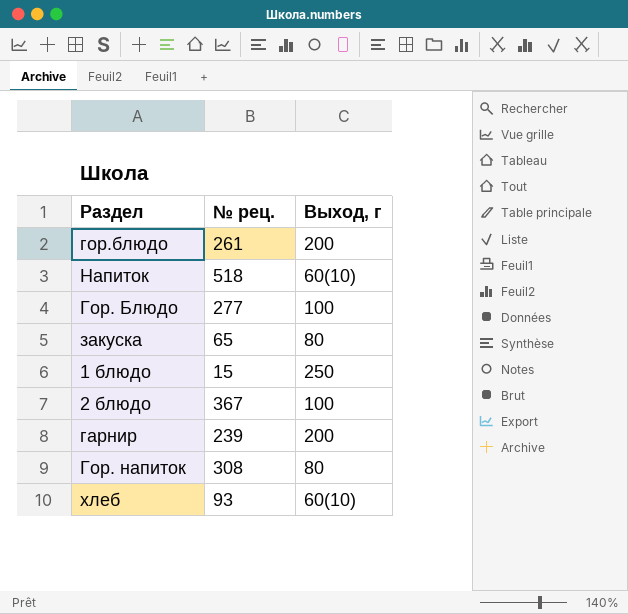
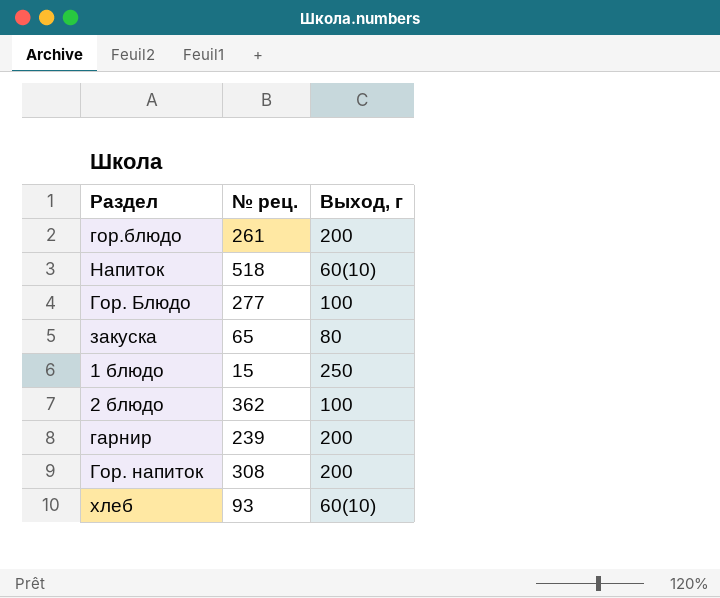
2 блюдо | № рец.: 367 -> 362
Гор. напиток | Выход, г: 80 -> 200

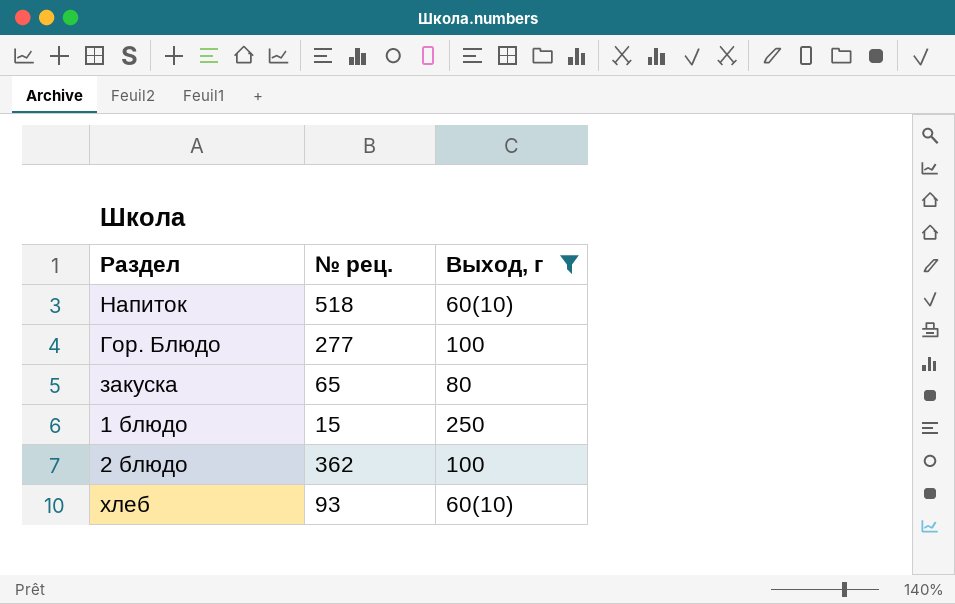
filter: none -> Выход, г != 200

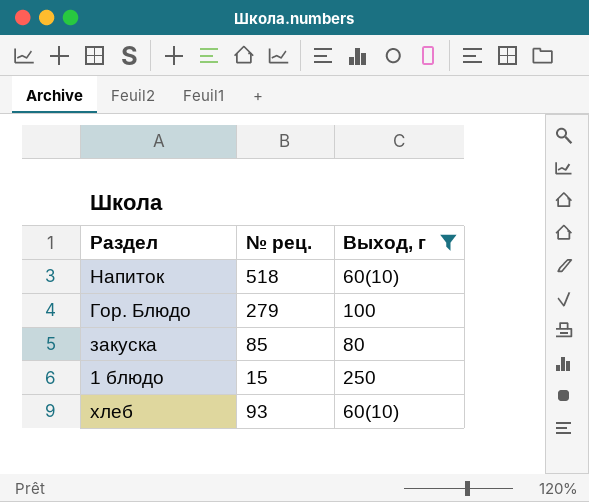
row 2 блюдо: 362 | 100 -> none
Гор. Блюдо | № рец.: 277 -> 279
закуска | № рец.: 65 -> 85

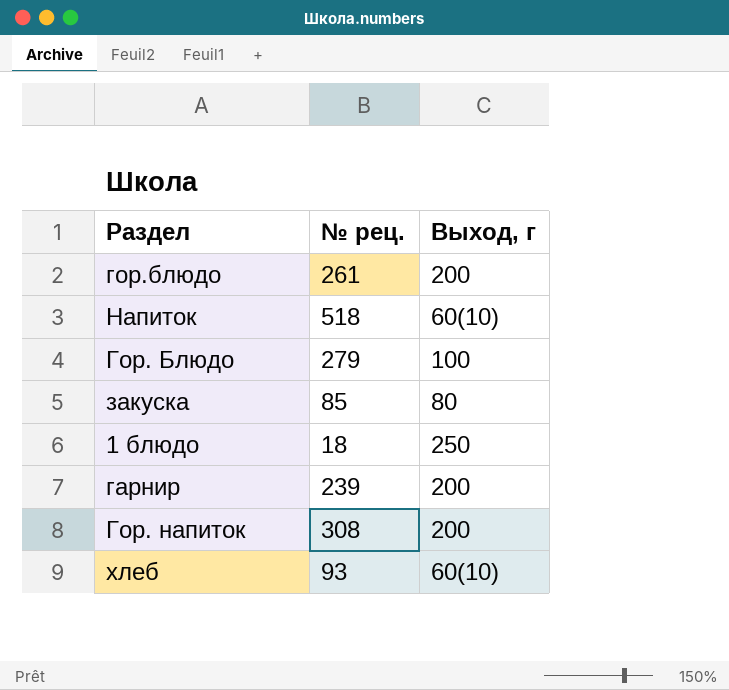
filter: Выход, г != 200 -> none
1 блюдо | № рец.: 15 -> 18

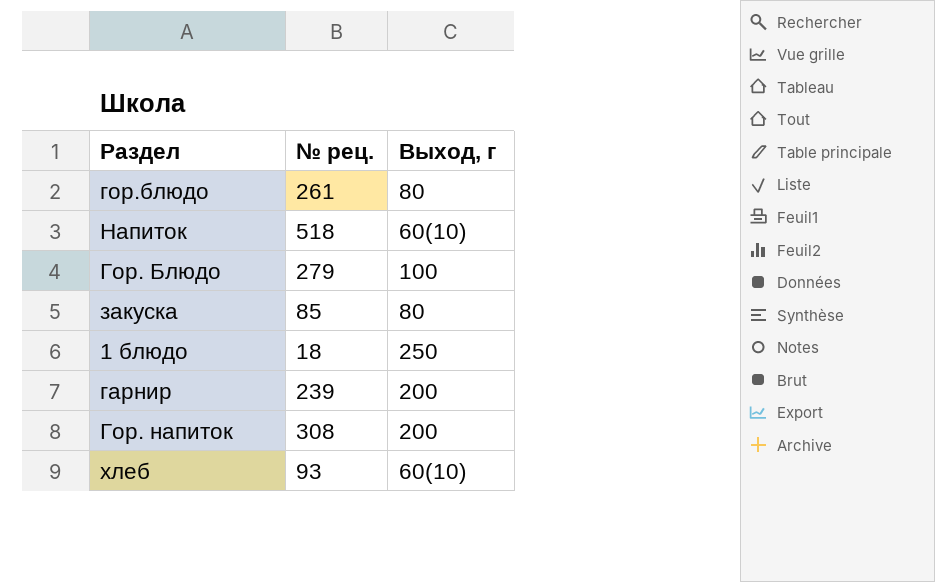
гор.блюдо | Выход, г: 200 -> 80

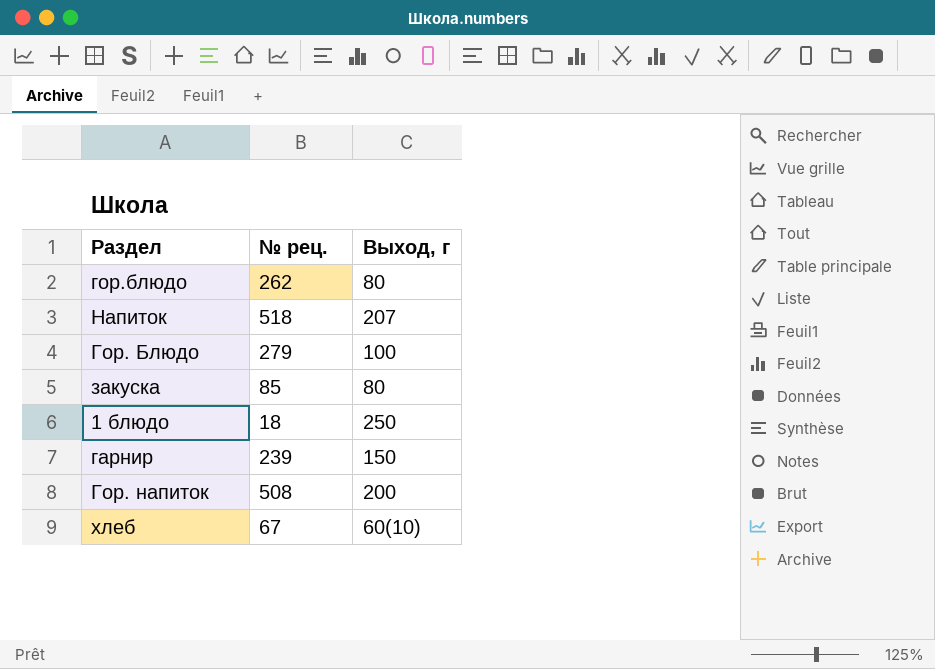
гор.блюдо | № рец.: 261 -> 262
Напиток | Выход, г: 60(10) -> 207
гарнир | Выход, г: 200 -> 150
Гор. напиток | № рец.: 308 -> 508
хлеб | № рец.: 93 -> 67

